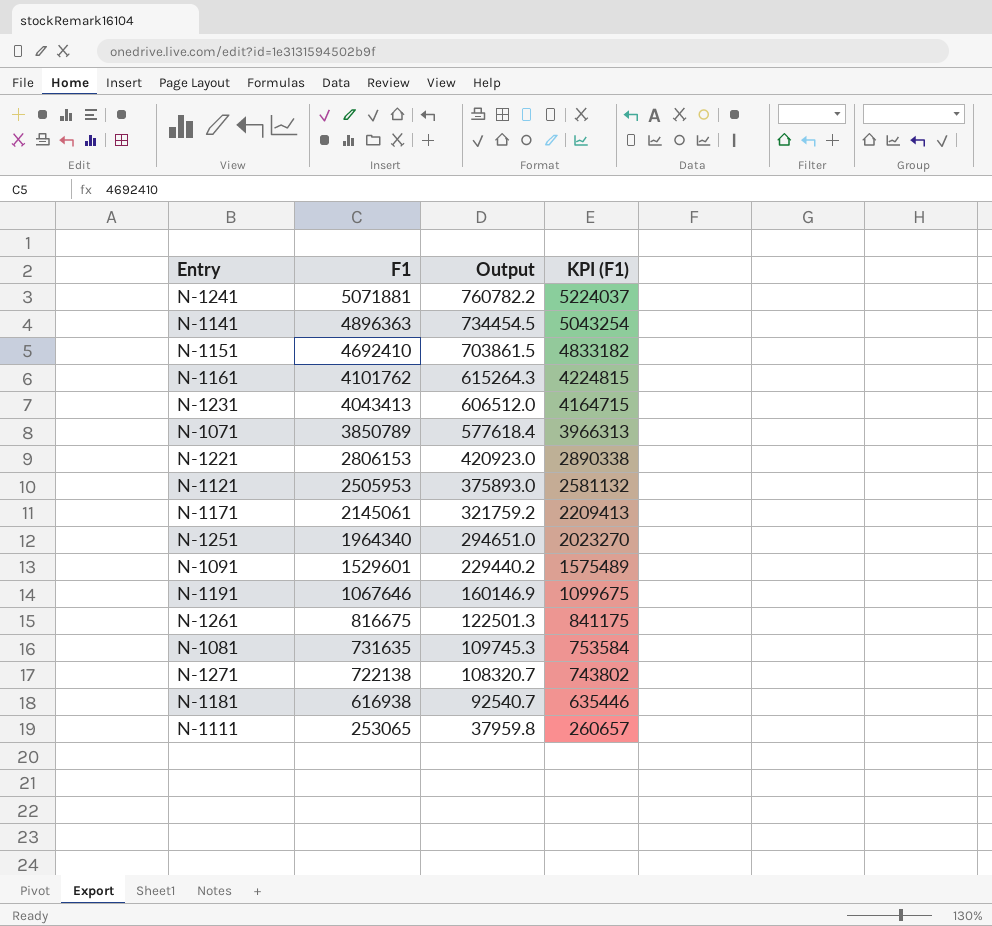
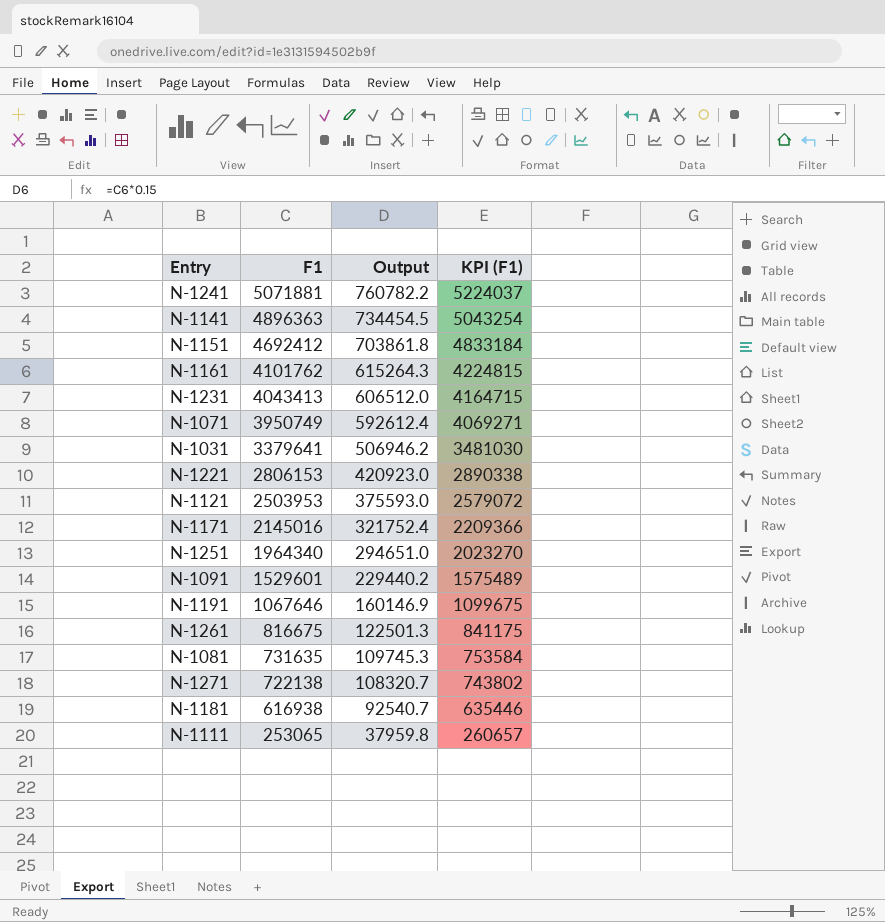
N-1151 | F1: 4692410 -> 4692412
N-1151 | Output: 703861.5 -> 703861.8
N-1151 | KPI (F1): 4833182 -> 4833184
N-1071 | F1: 3850789 -> 3950749
N-1071 | Output: 577618.4 -> 592612.4
N-1071 | KPI (F1): 3966313 -> 4069271
row N-1031: none -> 3379641 | 506946.2 | 3481030
N-1121 | F1: 2505953 -> 2503953
N-1121 | Output: 375893.0 -> 375593.0
N-1121 | KPI (F1): 2581132 -> 2579072
N-1171 | F1: 2145061 -> 2145016
N-1171 | Output: 321759.2 -> 321752.4
N-1171 | KPI (F1): 2209413 -> 2209366

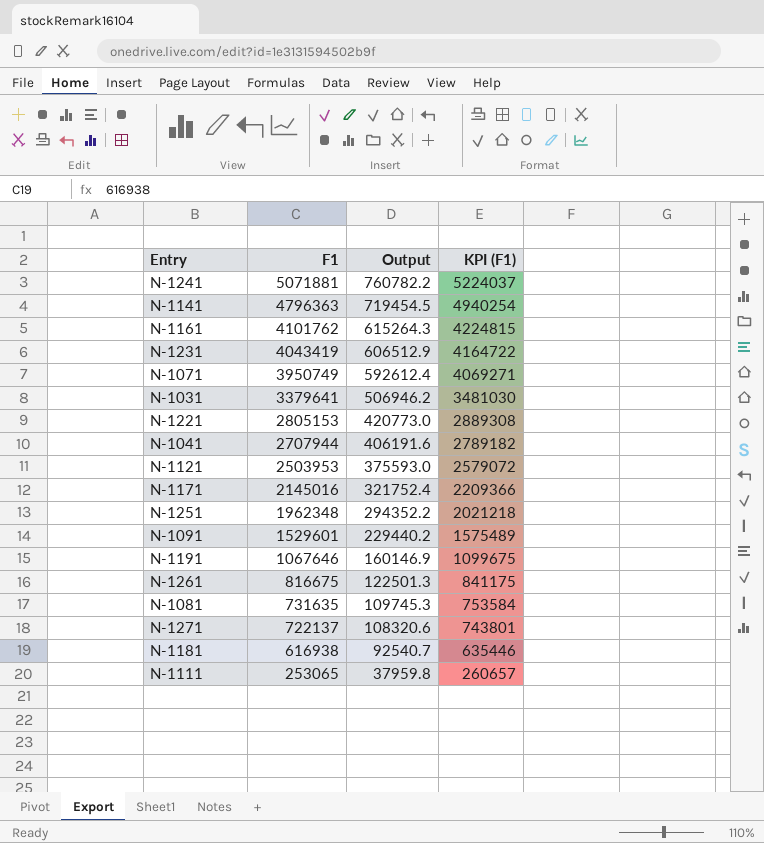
row N-1151: 4692412 | 703861.8 | 4833184 -> none
N-1141 | F1: 4896363 -> 4796363
N-1141 | Output: 734454.5 -> 719454.5
N-1141 | KPI (F1): 5043254 -> 4940254
N-1231 | F1: 4043413 -> 4043419
N-1231 | Output: 606512.0 -> 606512.9
N-1231 | KPI (F1): 4164715 -> 4164722
N-1221 | F1: 2806153 -> 2805153
N-1221 | Output: 420923.0 -> 420773.0
N-1221 | KPI (F1): 2890338 -> 2889308
row N-1041: none -> 2707944 | 406191.6 | 2789182
N-1251 | F1: 1964340 -> 1962348
N-1251 | Output: 294651.0 -> 294352.2
N-1251 | KPI (F1): 2023270 -> 2021218
N-1271 | F1: 722138 -> 722137
N-1271 | Output: 108320.7 -> 108320.6
N-1271 | KPI (F1): 743802 -> 743801

